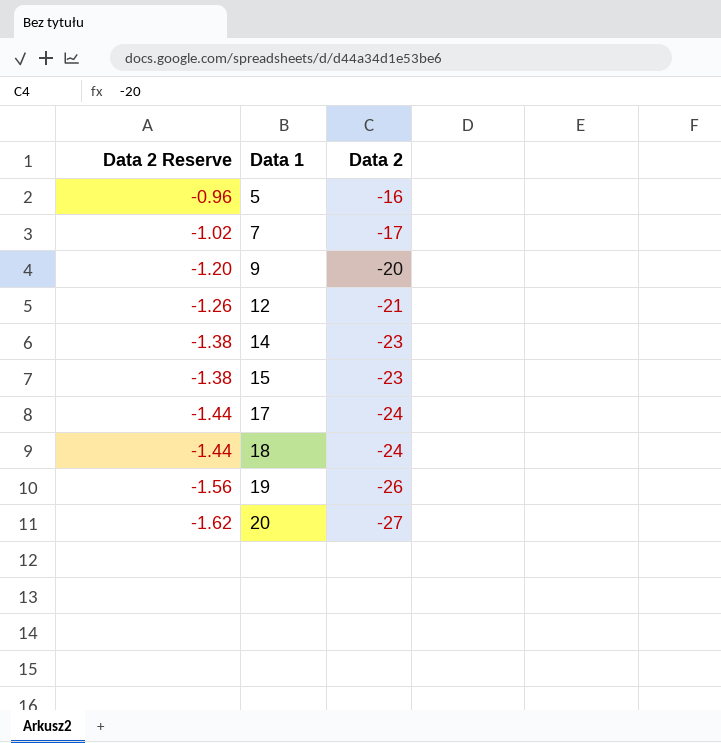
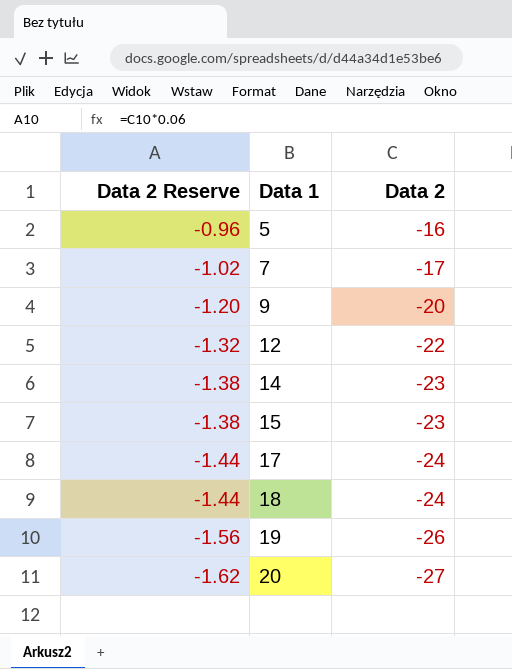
12 | Data 2 Reserve: -1.26 -> -1.32
12 | Data 2: -21 -> -22

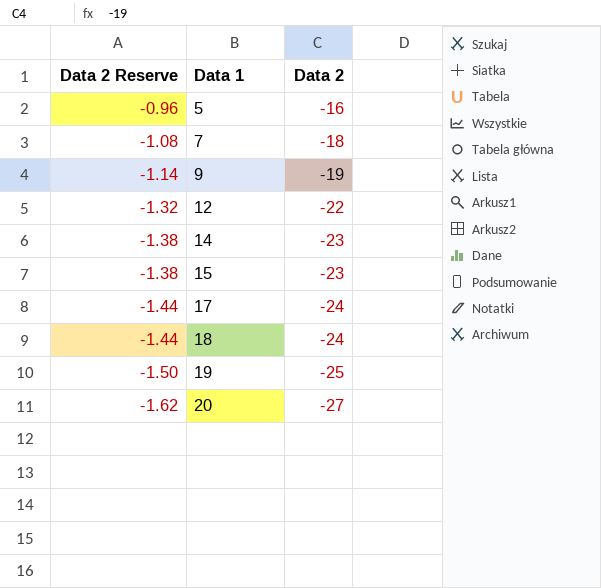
7 | Data 2 Reserve: -1.02 -> -1.08
7 | Data 2: -17 -> -18
9 | Data 2 Reserve: -1.20 -> -1.14
9 | Data 2: -20 -> -19
19 | Data 2 Reserve: -1.56 -> -1.50
19 | Data 2: -26 -> -25

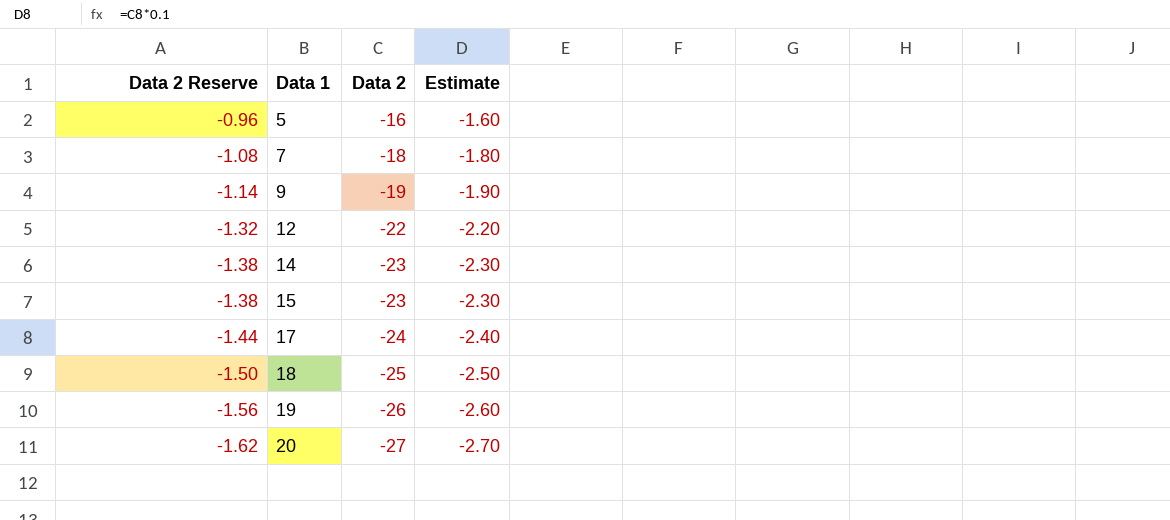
column Estimate | formula: none -> [Data 2] * 0.1
18 | Data 2 Reserve: -1.44 -> -1.50
18 | Data 2: -24 -> -25
19 | Data 2 Reserve: -1.50 -> -1.56
19 | Data 2: -25 -> -26

